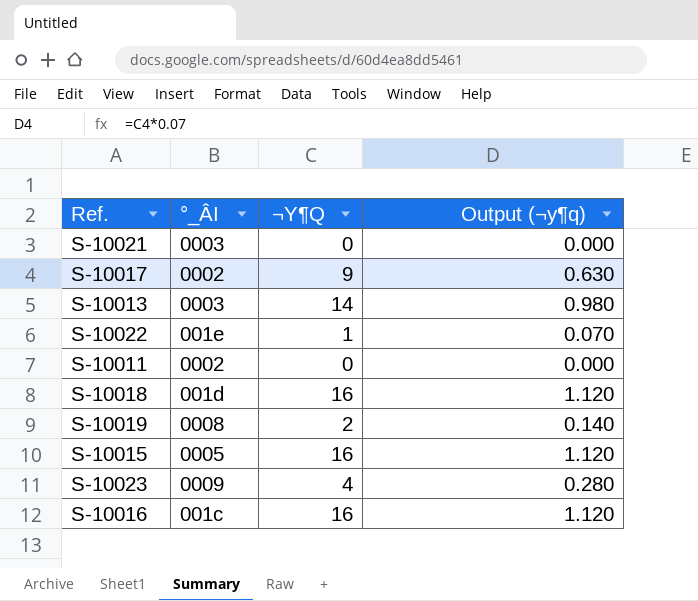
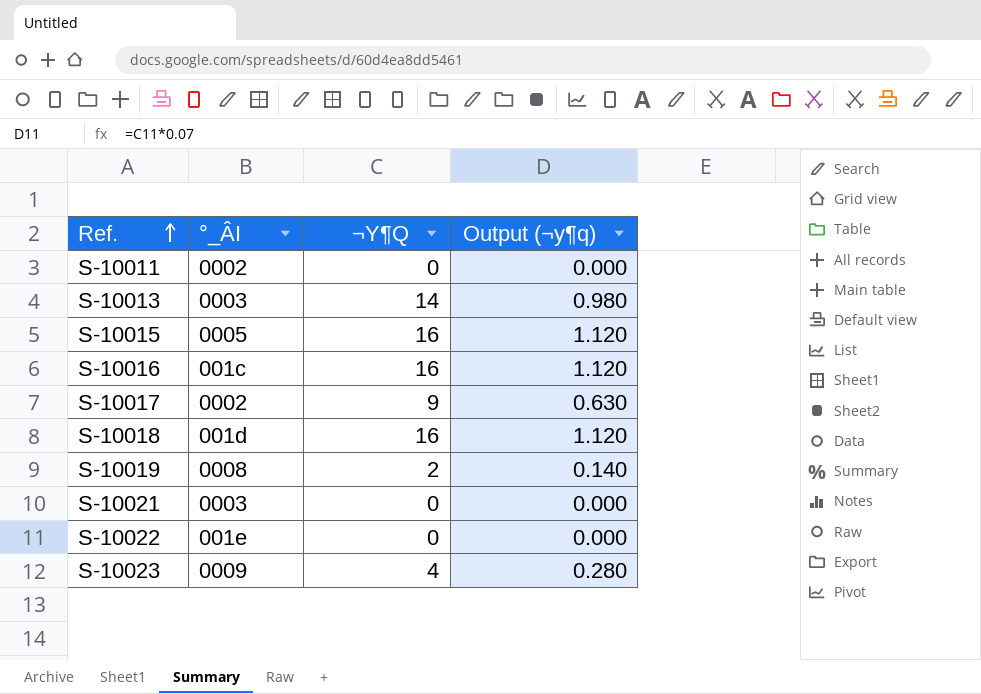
row order: none -> Ref. ascending
S-10022 | ¬Y¶Q: 1 -> 0
S-10022 | Output (¬y¶q): 0.070 -> 0.000

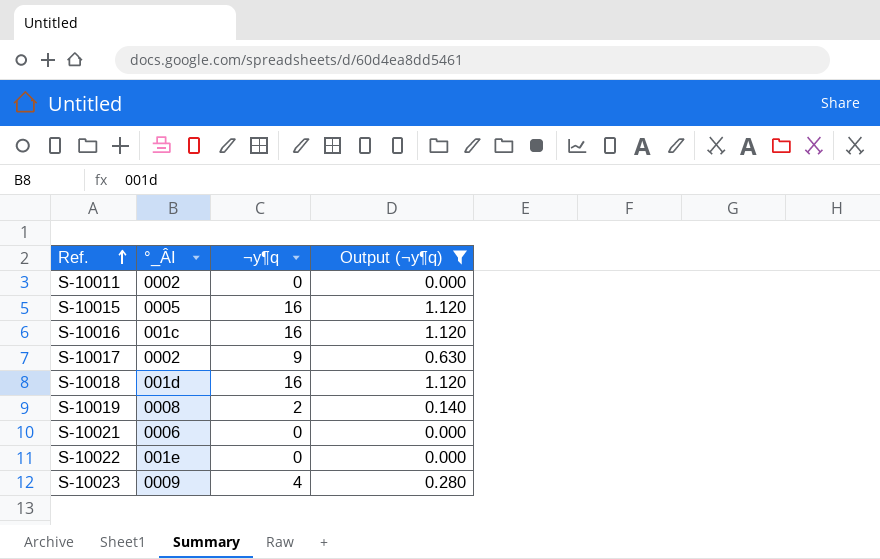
filter: none -> Output (¬y¶q) != 0.980
column name: ¬Y¶Q -> ¬y¶q
S-10021 | °_ÂI: 0003 -> 0006

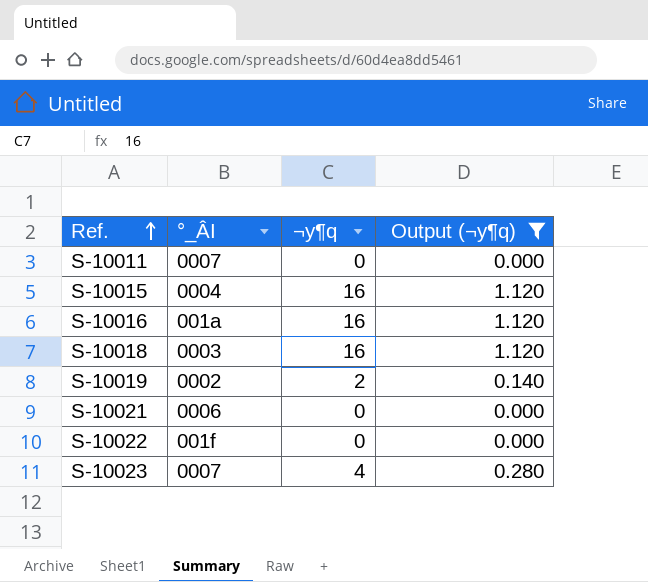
row S-10017: 0002 | 9 | 0.630 -> none
S-10011 | °_ÂI: 0002 -> 0007
S-10015 | °_ÂI: 0005 -> 0004
S-10016 | °_ÂI: 001c -> 001a
S-10018 | °_ÂI: 001d -> 0003
S-10019 | °_ÂI: 0008 -> 0002
S-10022 | °_ÂI: 001e -> 001f
S-10023 | °_ÂI: 0009 -> 0007

